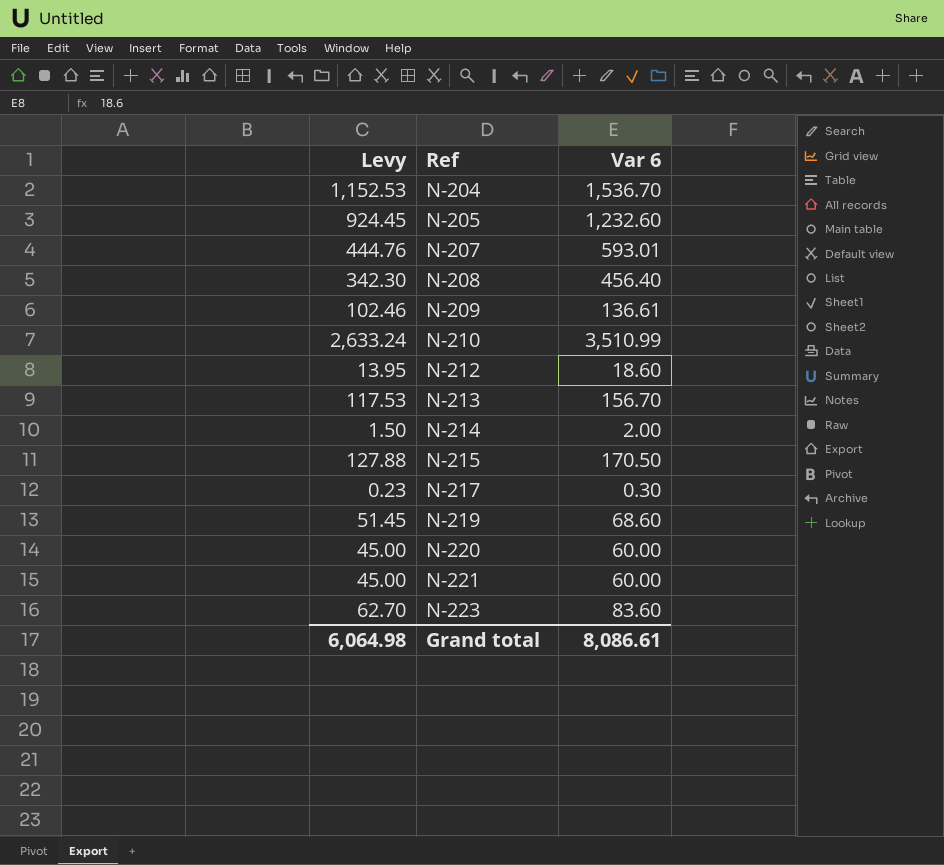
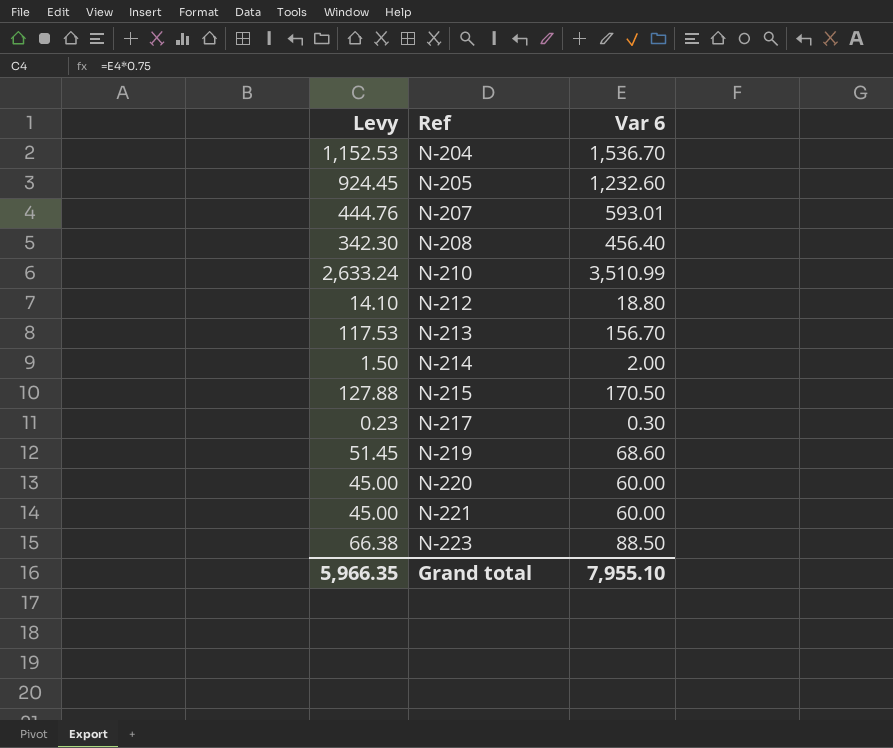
row N-209: 102.46 | 136.61 -> none
N-212 | Levy: 13.95 -> 14.10
N-212 | Var 6: 18.60 -> 18.80
N-223 | Levy: 62.70 -> 66.38
N-223 | Var 6: 83.60 -> 88.50
Grand total | Levy: 6,064.98 -> 5,966.35
Grand total | Var 6: 8,086.61 -> 7,955.10

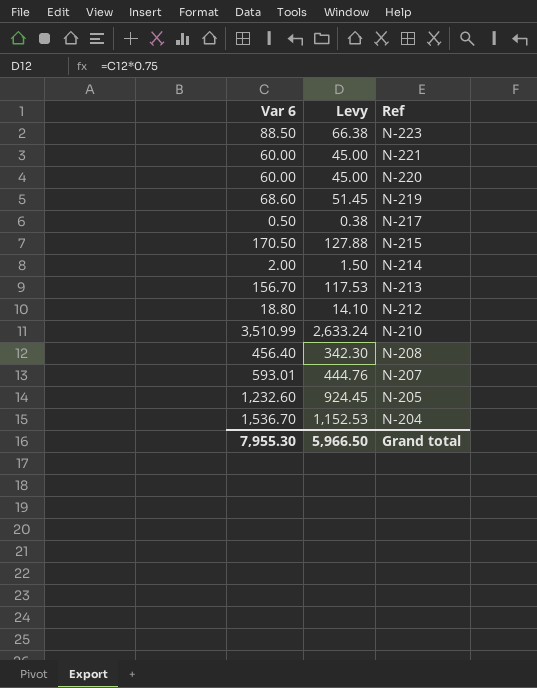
row order: Ref ascending -> Ref descending
column Var 6 | position: 3 -> 1
N-217 | Var 6: 0.30 -> 0.50
N-217 | Levy: 0.23 -> 0.38
Grand total | Var 6: 7,955.10 -> 7,955.30
Grand total | Levy: 5,966.35 -> 5,966.50

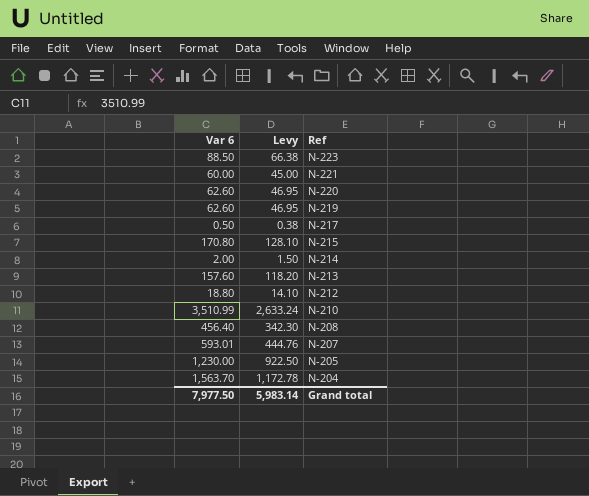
N-220 | Var 6: 60.00 -> 62.60
N-220 | Levy: 45.00 -> 46.95
N-219 | Var 6: 68.60 -> 62.60
N-219 | Levy: 51.45 -> 46.95
N-215 | Var 6: 170.50 -> 170.80
N-215 | Levy: 127.88 -> 128.10
N-213 | Var 6: 156.70 -> 157.60
N-213 | Levy: 117.53 -> 118.20
N-205 | Var 6: 1,232.60 -> 1,230.00
N-205 | Levy: 924.45 -> 922.50
N-204 | Var 6: 1,536.70 -> 1,563.70
N-204 | Levy: 1,152.53 -> 1,172.78
Grand total | Var 6: 7,955.30 -> 7,977.50
Grand total | Levy: 5,966.50 -> 5,983.14

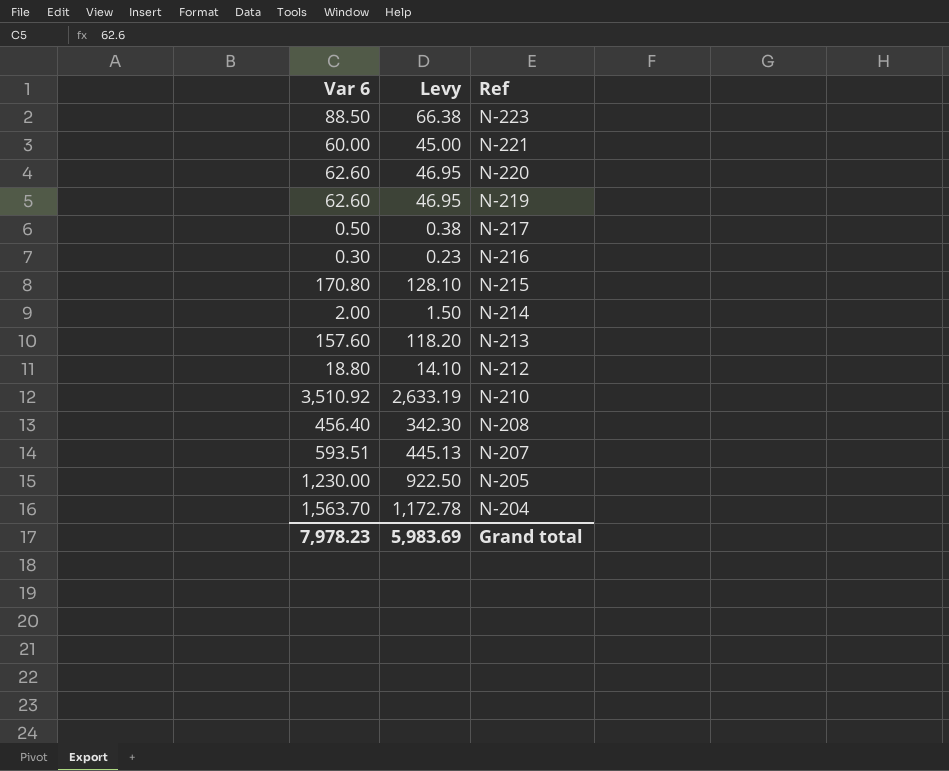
row N-216: none -> 0.30 | 0.23
N-210 | Var 6: 3,510.99 -> 3,510.92
N-210 | Levy: 2,633.24 -> 2,633.19
N-207 | Var 6: 593.01 -> 593.51
N-207 | Levy: 444.76 -> 445.13
Grand total | Var 6: 7,977.50 -> 7,978.23
Grand total | Levy: 5,983.14 -> 5,983.69

